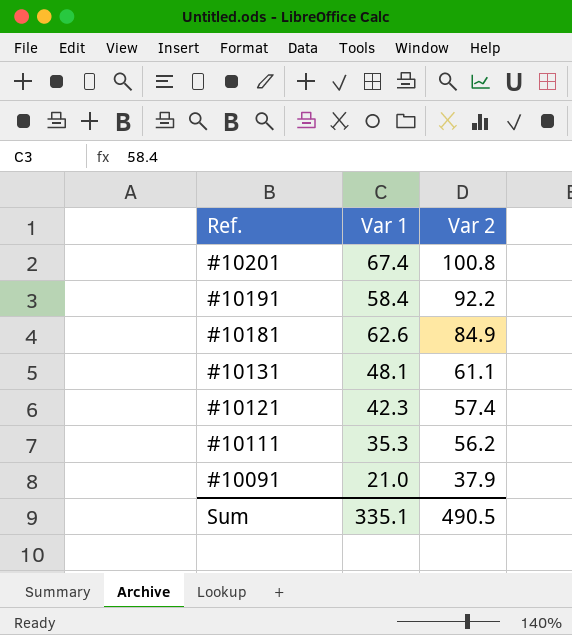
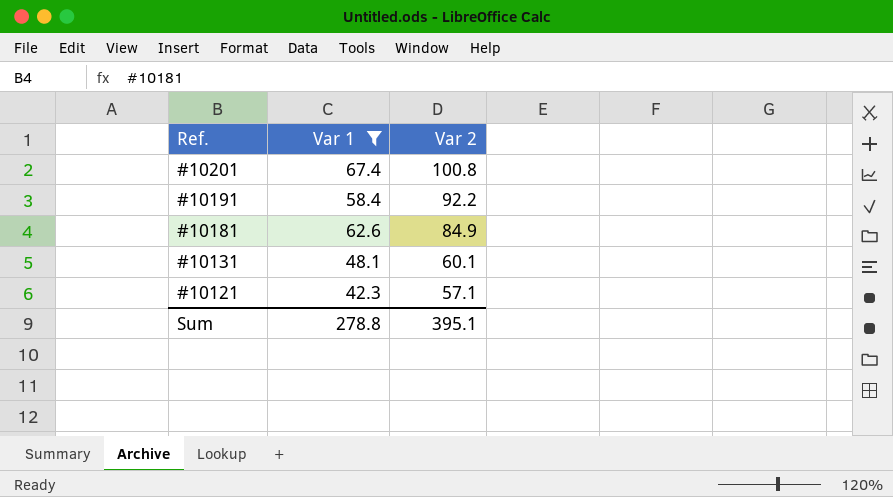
filter: none -> Var 1 >= 42.3
#10131 | Var 2: 61.1 -> 60.1
#10121 | Var 2: 57.4 -> 57.1
Sum | Var 1: 335.1 -> 278.8
Sum | Var 2: 490.5 -> 395.1

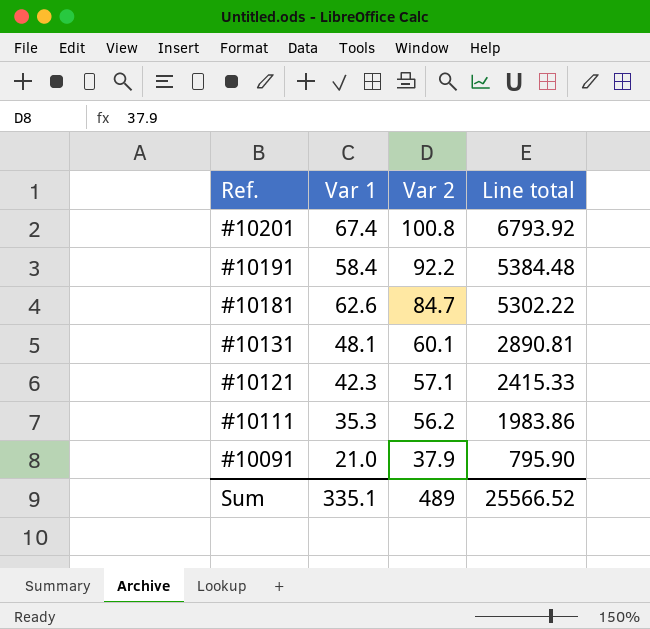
filter: Var 1 >= 42.3 -> none
column Line total | formula: none -> [Var 1] * [Var 2]
#10181 | Var 2: 84.9 -> 84.7
Sum | Var 1: 278.8 -> 335.1
Sum | Var 2: 395.1 -> 489

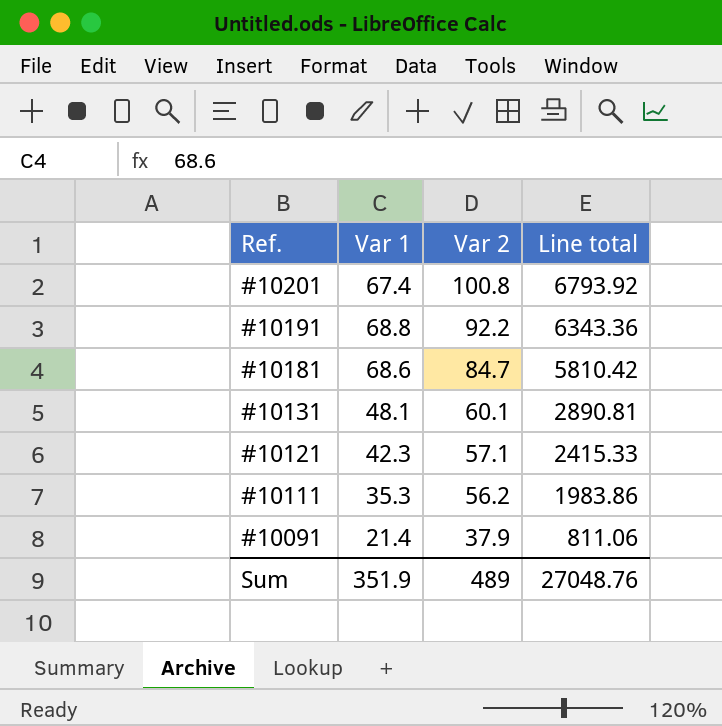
#10191 | Var 1: 58.4 -> 68.8
#10191 | Line total: 5384.48 -> 6343.36
#10181 | Var 1: 62.6 -> 68.6
#10181 | Line total: 5302.22 -> 5810.42
#10091 | Var 1: 21.0 -> 21.4
#10091 | Line total: 795.90 -> 811.06
Sum | Var 1: 335.1 -> 351.9
Sum | Line total: 25566.52 -> 27048.76

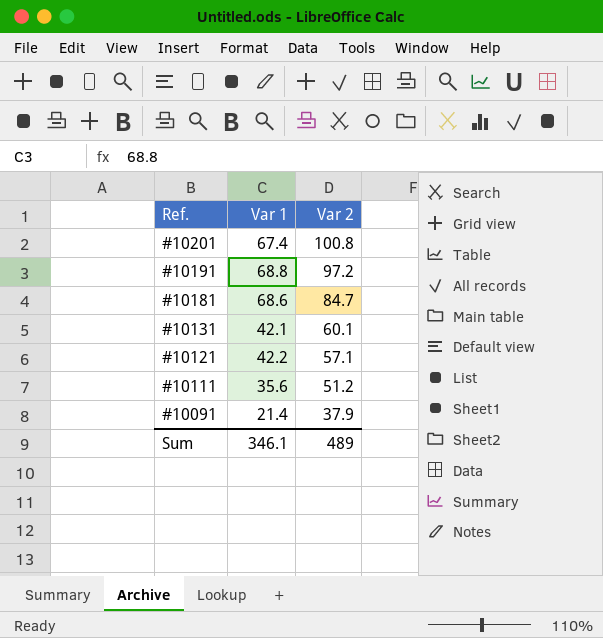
column Line total | formula: [Var 1] * [Var 2] -> none
#10191 | Var 2: 92.2 -> 97.2
#10131 | Var 1: 48.1 -> 42.1
#10121 | Var 1: 42.3 -> 42.2
#10111 | Var 1: 35.3 -> 35.6
#10111 | Var 2: 56.2 -> 51.2
Sum | Var 1: 351.9 -> 346.1

